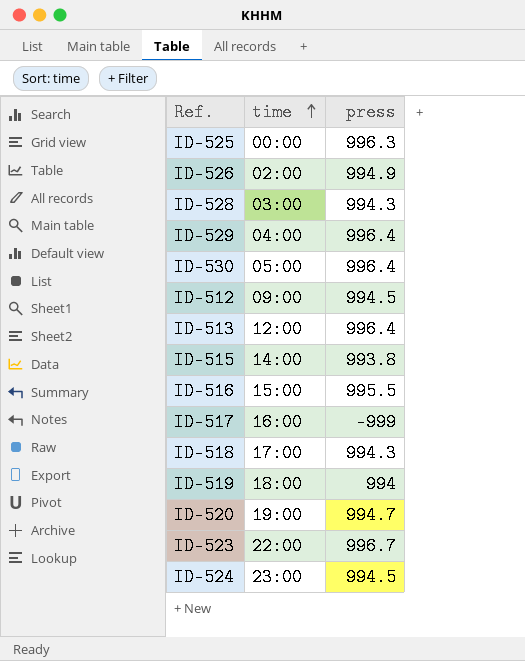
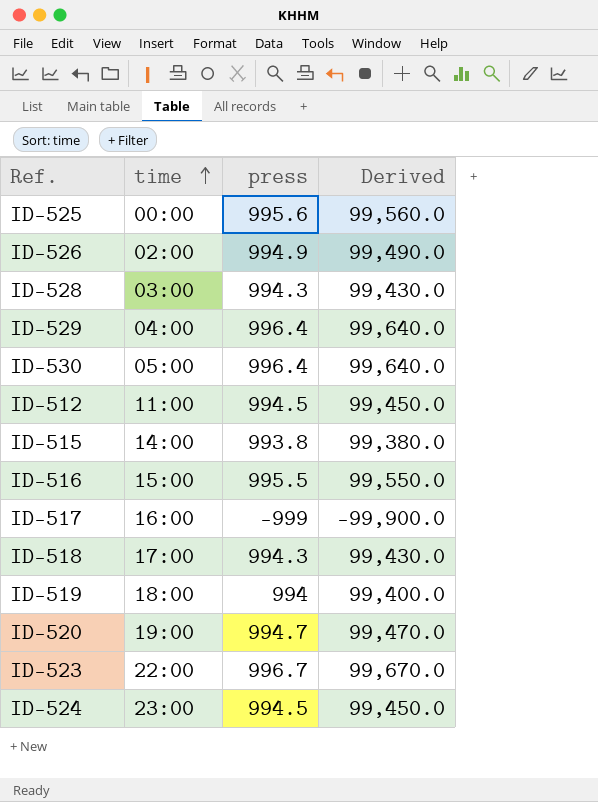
column Derived | formula: none -> [press] * 100
row ID-513: 12:00 | 996.4 -> none
ID-525 | press: 996.3 -> 995.6
ID-512 | time: 09:00 -> 11:00

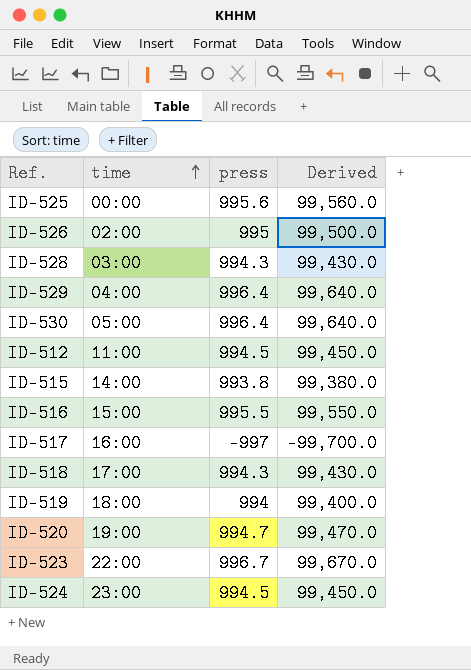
ID-526 | press: 994.9 -> 995
ID-526 | Derived: 99,490.0 -> 99,500.0
ID-517 | press: -999 -> -997
ID-517 | Derived: -99,900.0 -> -99,700.0

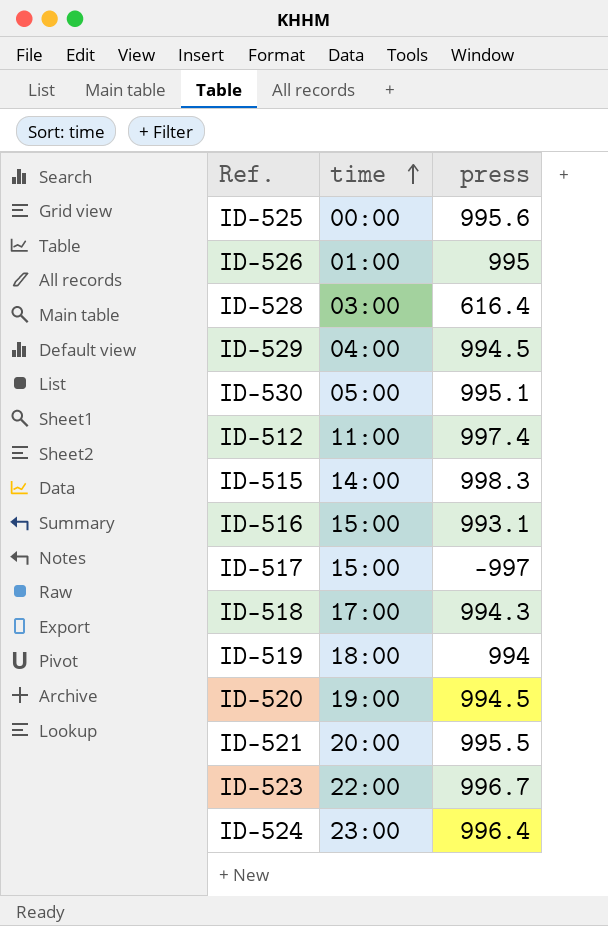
column Derived | formula: [press] * 100 -> none
ID-526 | time: 02:00 -> 01:00
ID-528 | press: 994.3 -> 616.4
ID-529 | press: 996.4 -> 994.5
ID-530 | press: 996.4 -> 995.1
ID-512 | press: 994.5 -> 997.4
ID-515 | press: 993.8 -> 998.3
ID-516 | press: 995.5 -> 993.1
ID-517 | time: 16:00 -> 15:00
ID-520 | press: 994.7 -> 994.5
row ID-521: none -> 20:00 | 995.5
ID-524 | press: 994.5 -> 996.4

